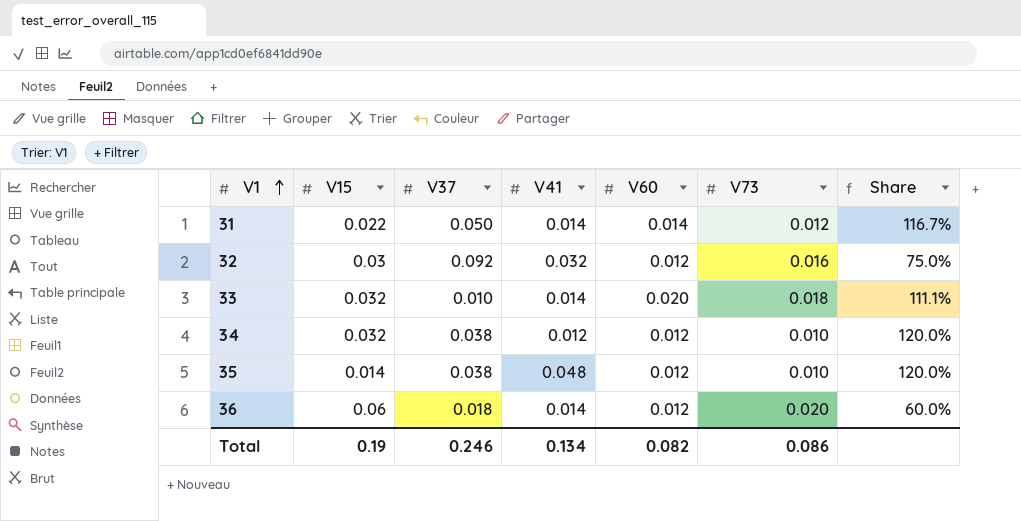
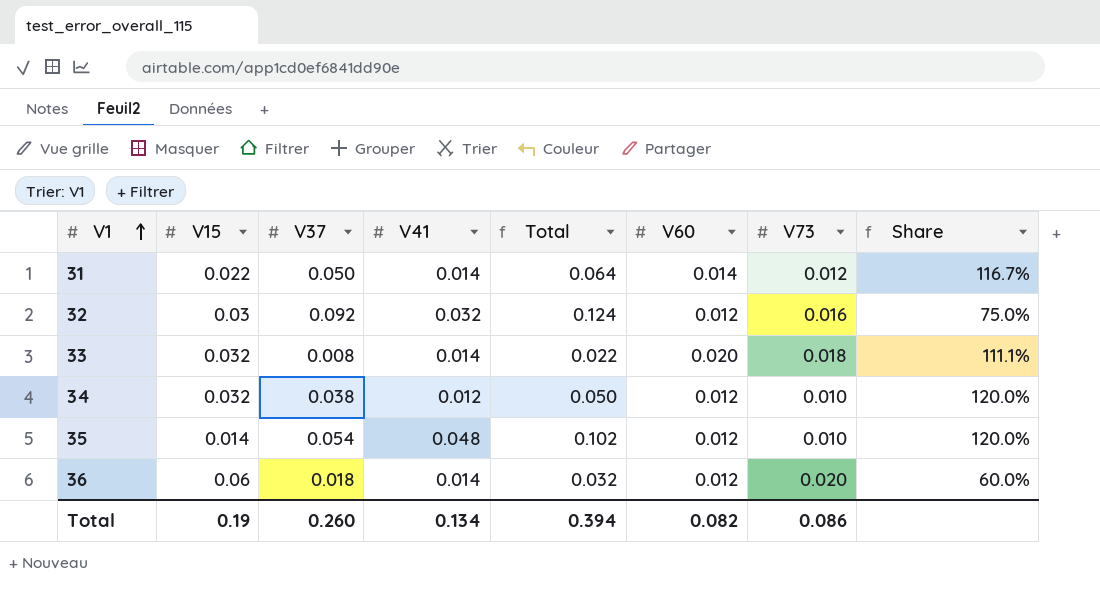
column Total | formula: none -> [V37] + [V41]
33 | V37: 0.010 -> 0.008
35 | V37: 0.038 -> 0.054
Total | V37: 0.246 -> 0.260

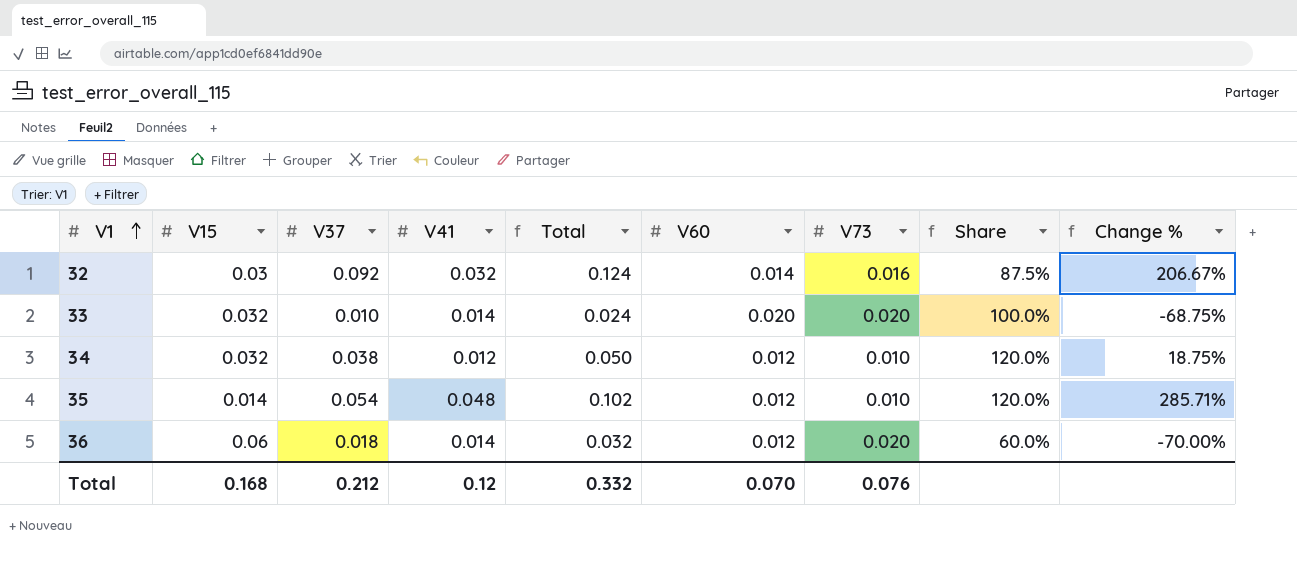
column Change % | formula: none -> ([V37] - [V15]) / [V15]
row 31: 0.022 | 0.050 | 0.014 | 0.064 | 0.014 | 0.012 | 116.7% -> none
32 | V60: 0.012 -> 0.014
32 | Share: 75.0% -> 87.5%
33 | V37: 0.008 -> 0.010
33 | Total: 0.022 -> 0.024
33 | V73: 0.018 -> 0.020
33 | Share: 111.1% -> 100.0%
Total | V15: 0.19 -> 0.168
Total | V37: 0.260 -> 0.212
Total | V41: 0.134 -> 0.12
Total | Total: 0.394 -> 0.332
Total | V60: 0.082 -> 0.070
Total | V73: 0.086 -> 0.076

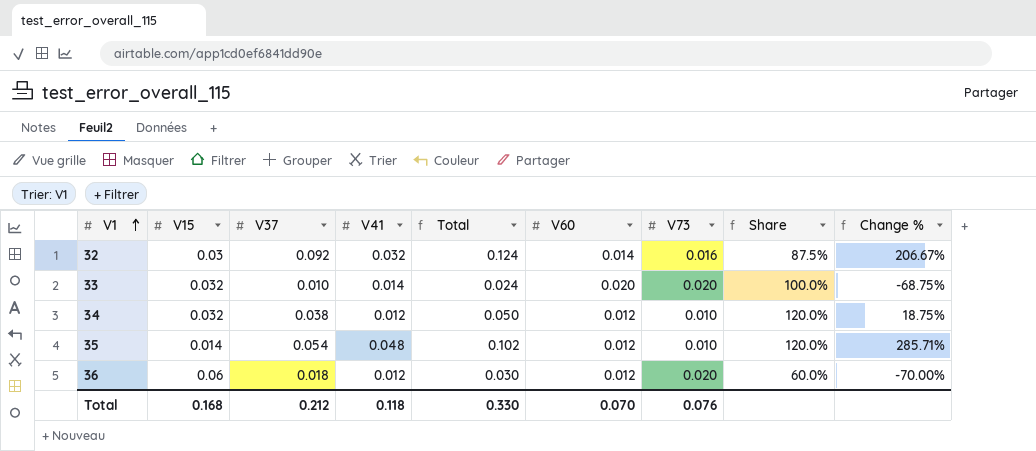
36 | V41: 0.014 -> 0.012
36 | Total: 0.032 -> 0.030
Total | V41: 0.12 -> 0.118
Total | Total: 0.332 -> 0.330

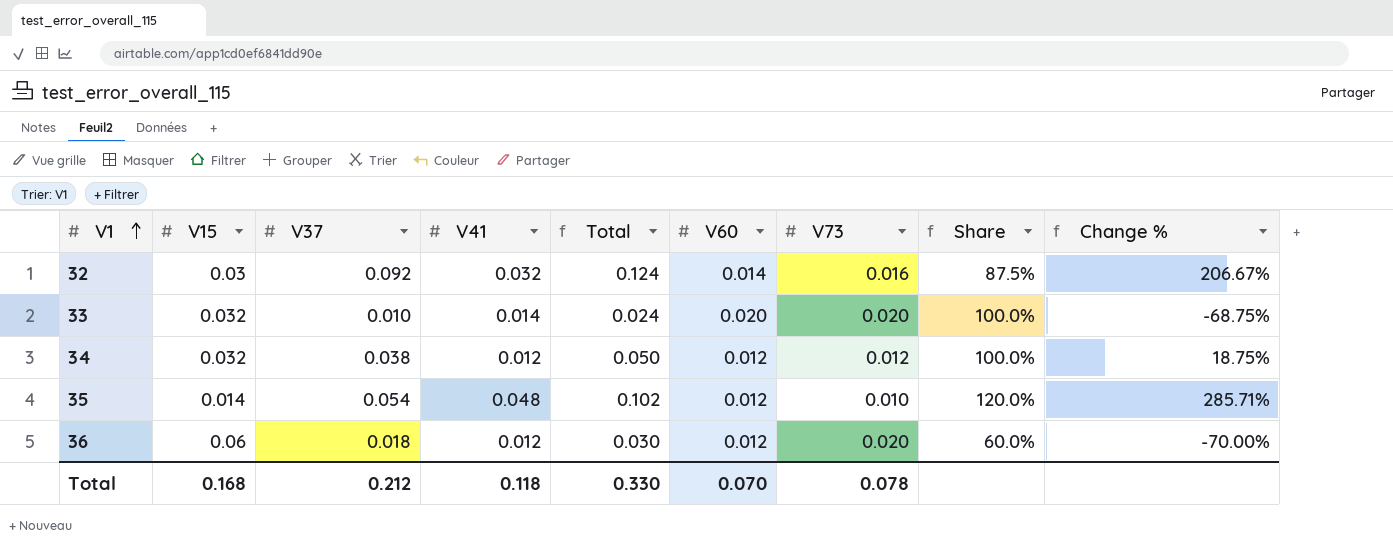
34 | V73: 0.010 -> 0.012
34 | Share: 120.0% -> 100.0%
Total | V73: 0.076 -> 0.078

